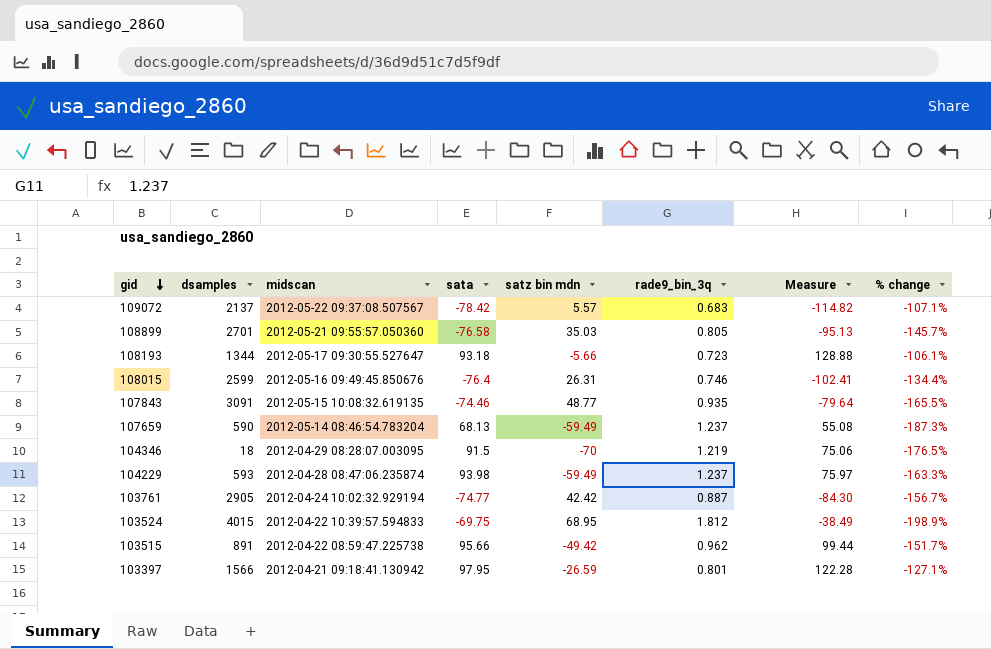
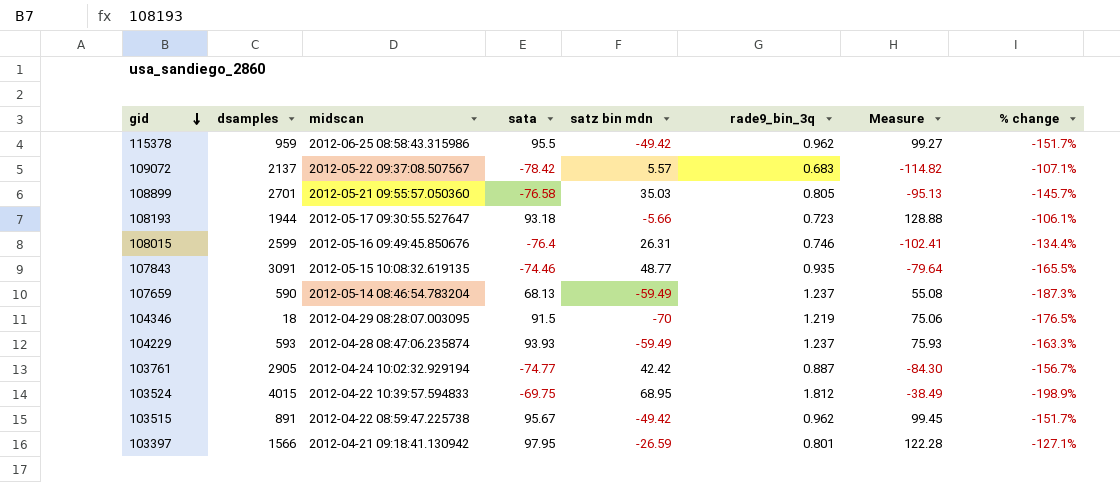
row 115378: none -> 959 | 2012-06-25 08:58:43.315986 | 95.5 | -49.42 | 0.962 | 99.27 | -151.7%
108193 | dsamples: 1344 -> 1944
104229 | sata: 93.98 -> 93.93
104229 | Measure: 75.97 -> 75.93
103515 | sata: 95.66 -> 95.67
103515 | Measure: 99.44 -> 99.45

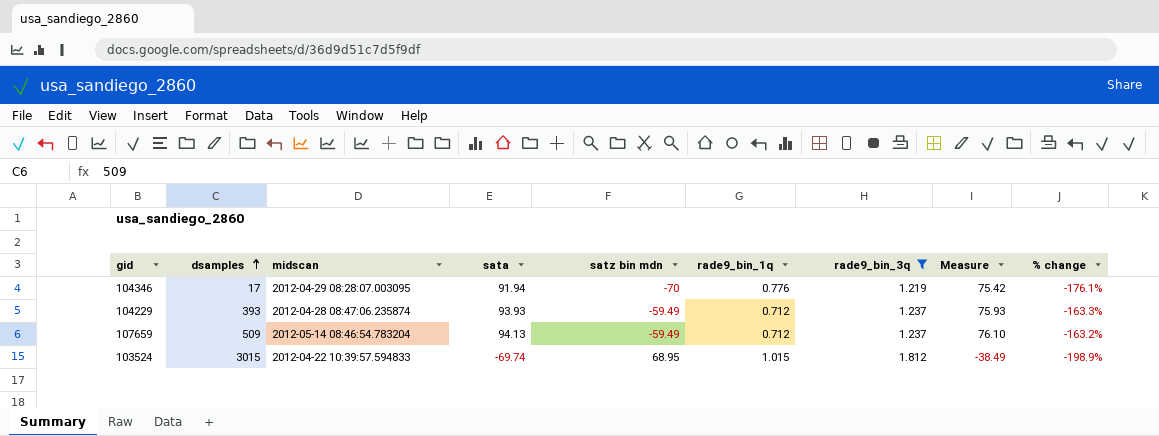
filter: none -> rade9_bin_3q >= 1.219
row order: gid descending -> dsamples ascending
column rade9_bin_1q | position: none -> 6
104346 | dsamples: 18 -> 17
104346 | sata: 91.5 -> 91.94
104346 | Measure: 75.06 -> 75.42
104346 | % change: -176.5% -> -176.1%
104229 | dsamples: 593 -> 393
107659 | dsamples: 590 -> 509
107659 | sata: 68.13 -> 94.13
107659 | Measure: 55.08 -> 76.10
107659 | % change: -187.3% -> -163.2%
103524 | dsamples: 4015 -> 3015
103524 | sata: -69.75 -> -69.74

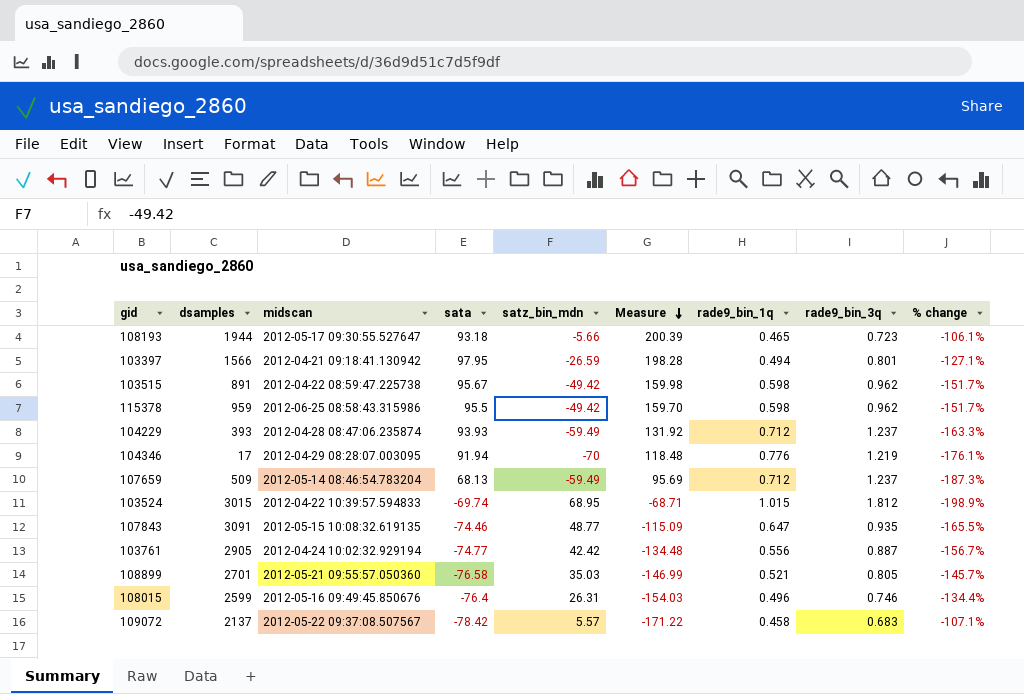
filter: rade9_bin_3q >= 1.219 -> none
row order: dsamples ascending -> Measure descending
column name: satz bin mdn -> satz_bin_mdn
column Measure | formula: [sata] / [rade9_bin_3q] -> [sata] / [rade9_bin_1q]
column Measure | position: 8 -> 6
107659 | sata: 94.13 -> 68.13
107659 | % change: -163.2% -> -187.3%

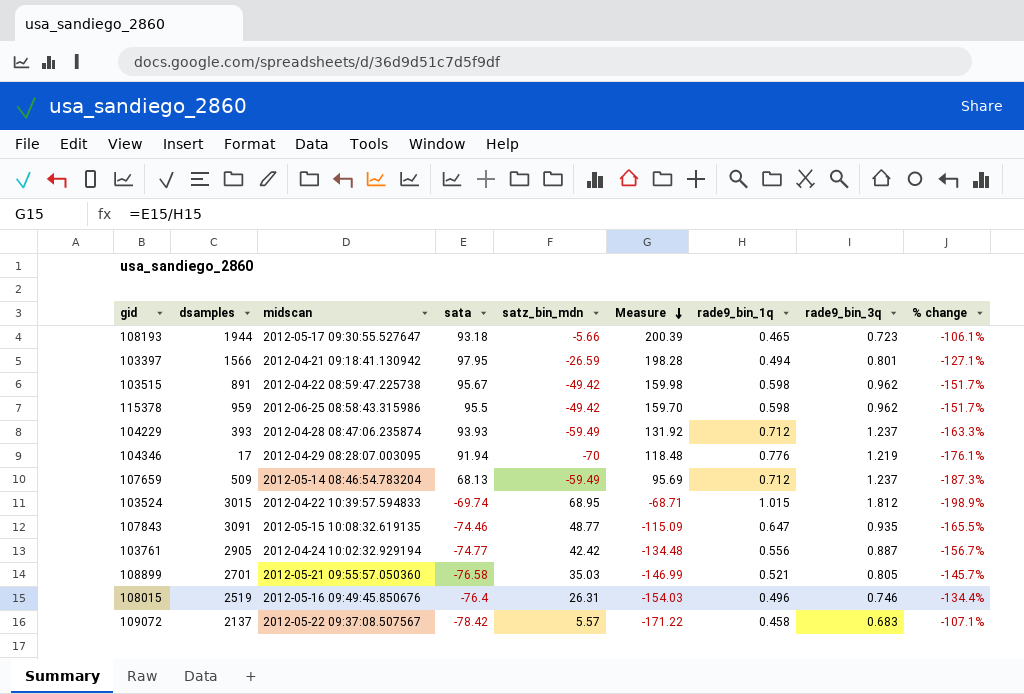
108015 | dsamples: 2599 -> 2519

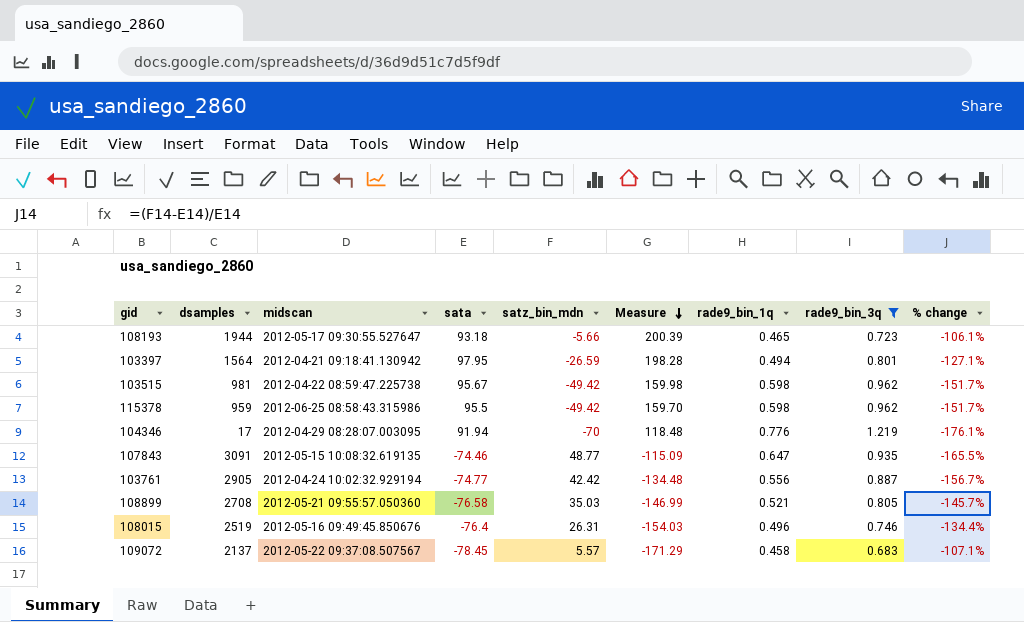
filter: none -> rade9_bin_3q <= 1.219
103397 | dsamples: 1566 -> 1564
103515 | dsamples: 891 -> 981
108899 | dsamples: 2701 -> 2708
109072 | sata: -78.42 -> -78.45
109072 | Measure: -171.22 -> -171.29

